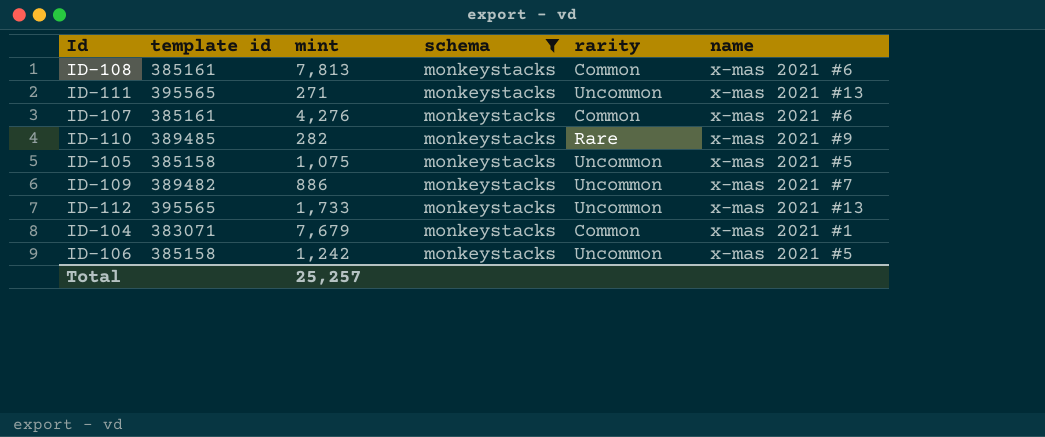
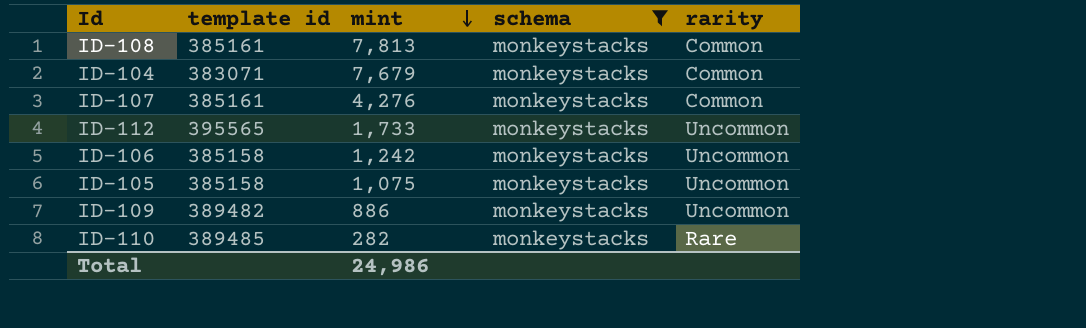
row order: none -> mint descending
column name | position: 6 -> none
row ID-111: 395565 | 271 | monkeystacks | Uncommon | x-mas 2021 #13 -> none
Total | mint: 25,257 -> 24,986

